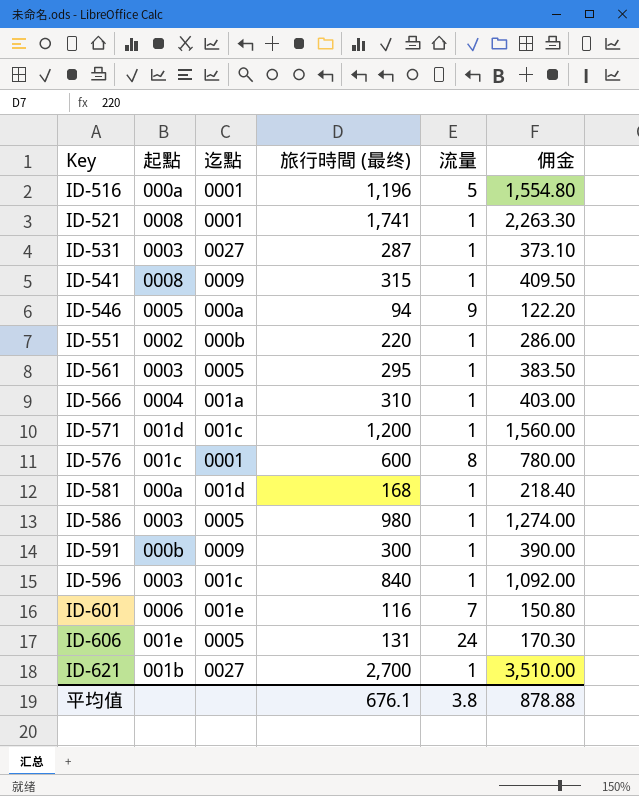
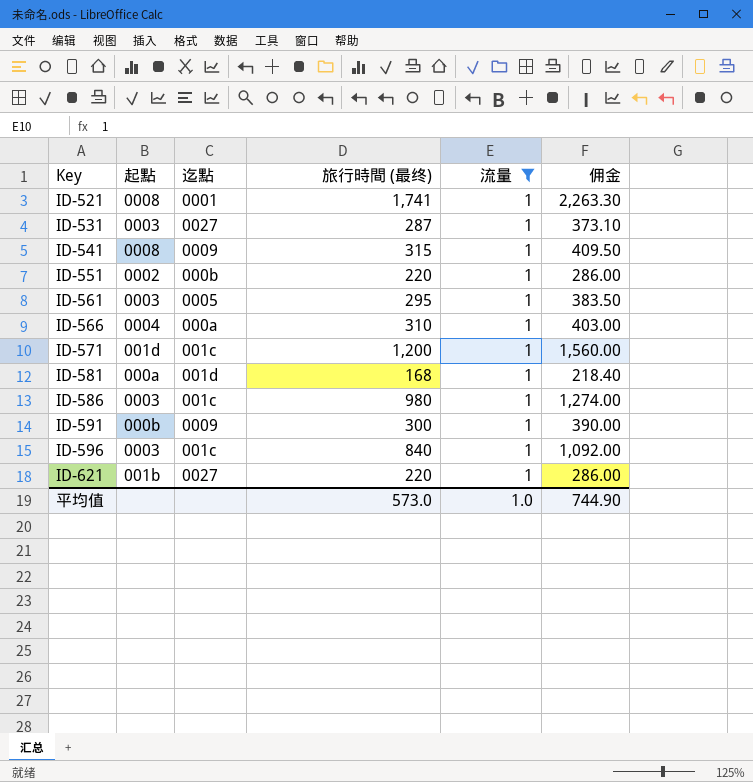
filter: none -> 流量 = 1
ID-566 | 迄點: 001a -> 000a
ID-586 | 迄點: 0005 -> 001c
ID-621 | 旅行時間 (最终): 2,700 -> 220
ID-621 | 佣金: 3,510.00 -> 286.00
平均值 | 旅行時間 (最终): 676.1 -> 573.0
平均值 | 流量: 3.8 -> 1.0
平均值 | 佣金: 878.88 -> 744.90

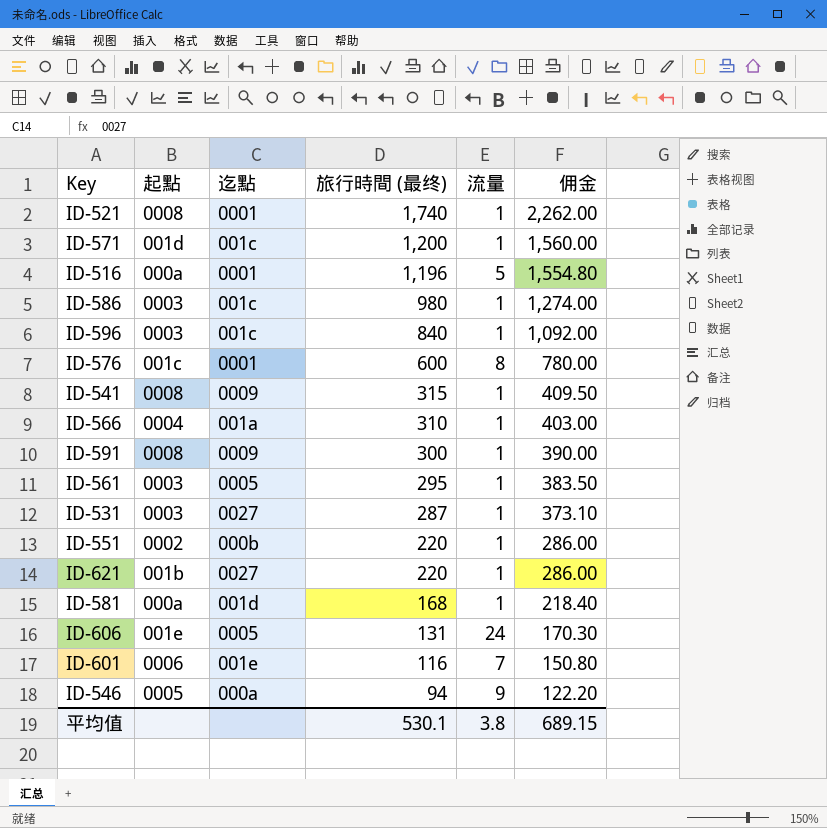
filter: 流量 = 1 -> none
row order: Key ascending -> 旅行時間 (最终) descending
ID-521 | 旅行時間 (最终): 1,741 -> 1,740
ID-521 | 佣金: 2,263.30 -> 2,262.00
ID-566 | 迄點: 000a -> 001a
ID-591 | 起點: 000b -> 0008
平均值 | 旅行時間 (最终): 573.0 -> 530.1
平均值 | 流量: 1.0 -> 3.8
平均值 | 佣金: 744.90 -> 689.15

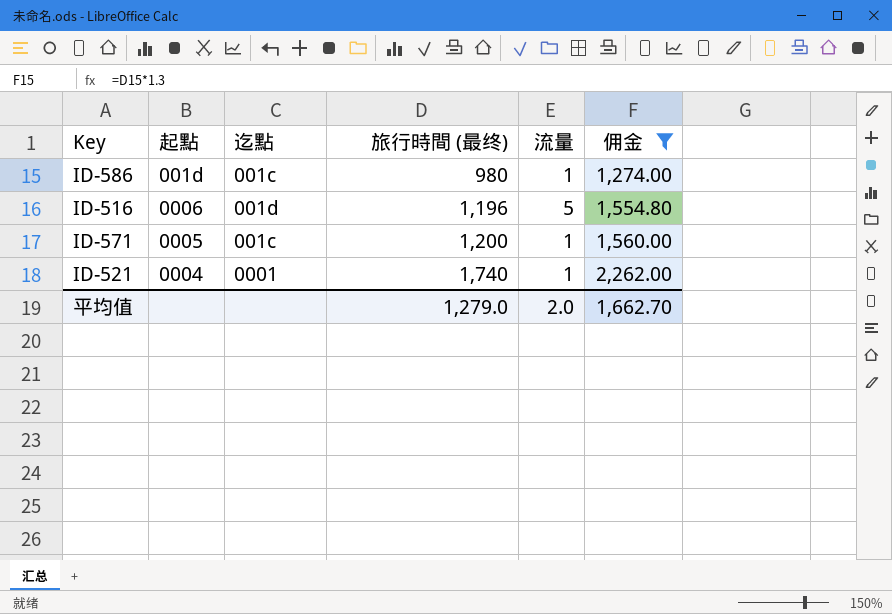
filter: none -> 佣金 >= 1,274.00
row order: 旅行時間 (最终) descending -> 旅行時間 (最终) ascending
ID-586 | 起點: 0003 -> 001d
ID-516 | 起點: 000a -> 0006
ID-516 | 迄點: 0001 -> 001d
ID-571 | 起點: 001d -> 0005
ID-521 | 起點: 0008 -> 0004
平均值 | 旅行時間 (最终): 530.1 -> 1,279.0
平均值 | 流量: 3.8 -> 2.0
平均值 | 佣金: 689.15 -> 1,662.70

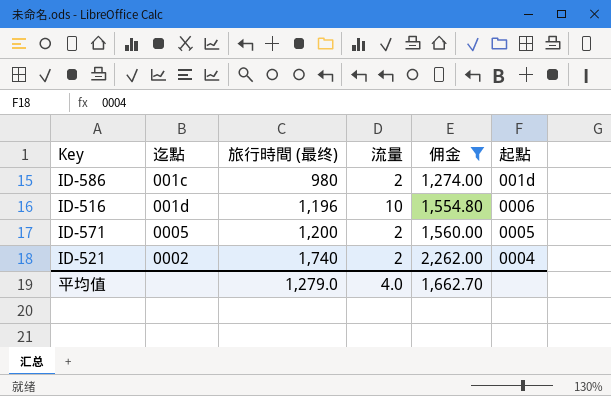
column 起點 | position: 2 -> 6
ID-586 | 流量: 1 -> 2
ID-516 | 流量: 5 -> 10
ID-571 | 迄點: 001c -> 0005
ID-571 | 流量: 1 -> 2
ID-521 | 迄點: 0001 -> 0002
ID-521 | 流量: 1 -> 2
平均值 | 流量: 2.0 -> 4.0

